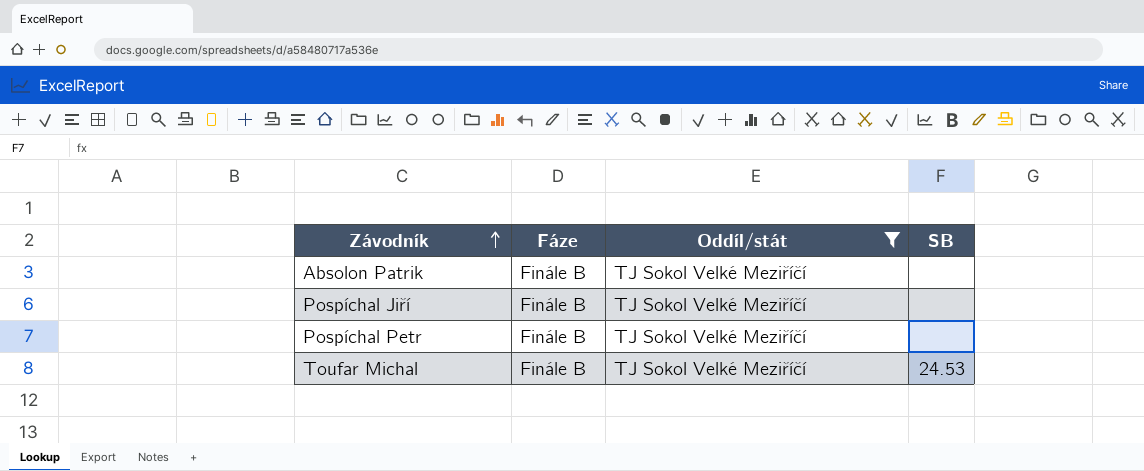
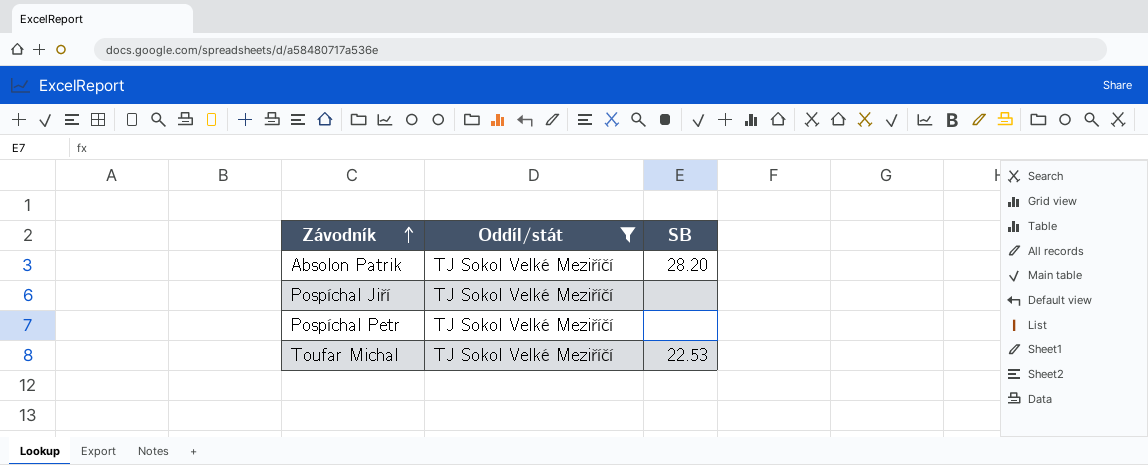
column Fáze | position: 2 -> none
Absolon Patrik | SB: none -> 28.20
Toufar Michal | SB: 24.53 -> 22.53

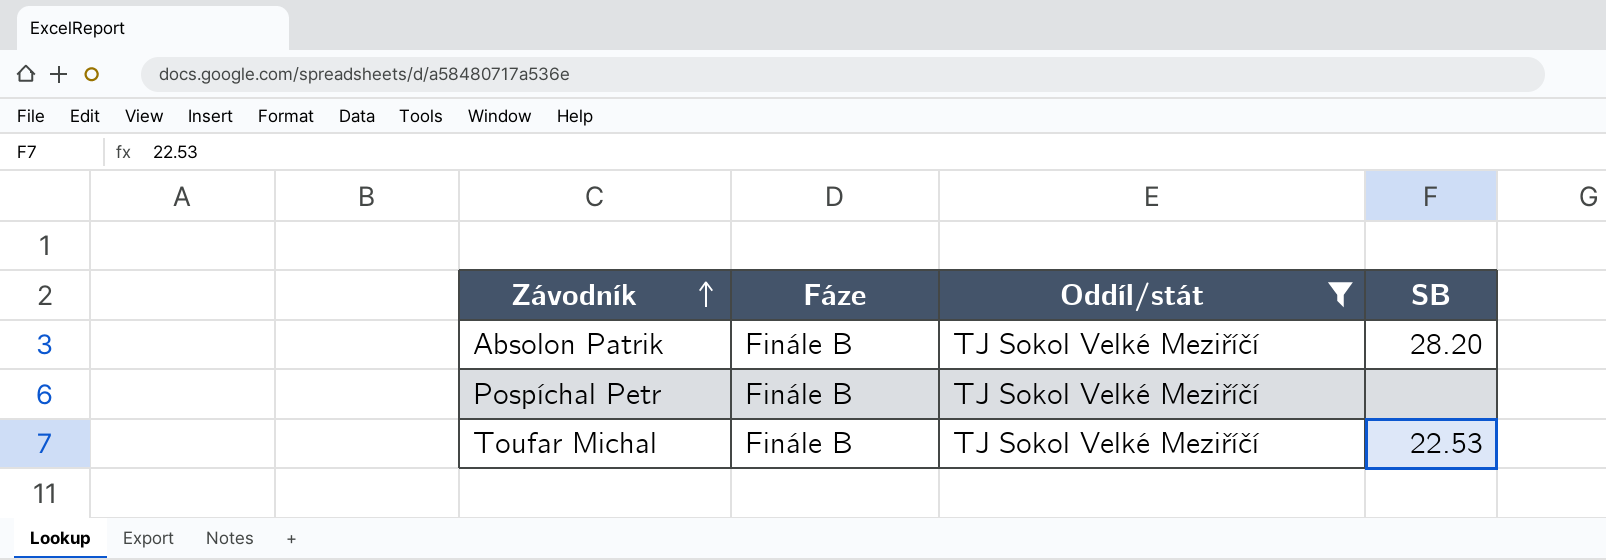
column Fáze | position: none -> 2
row Pospíchal Jiří: TJ Sokol Velké Meziříčí | none -> none

